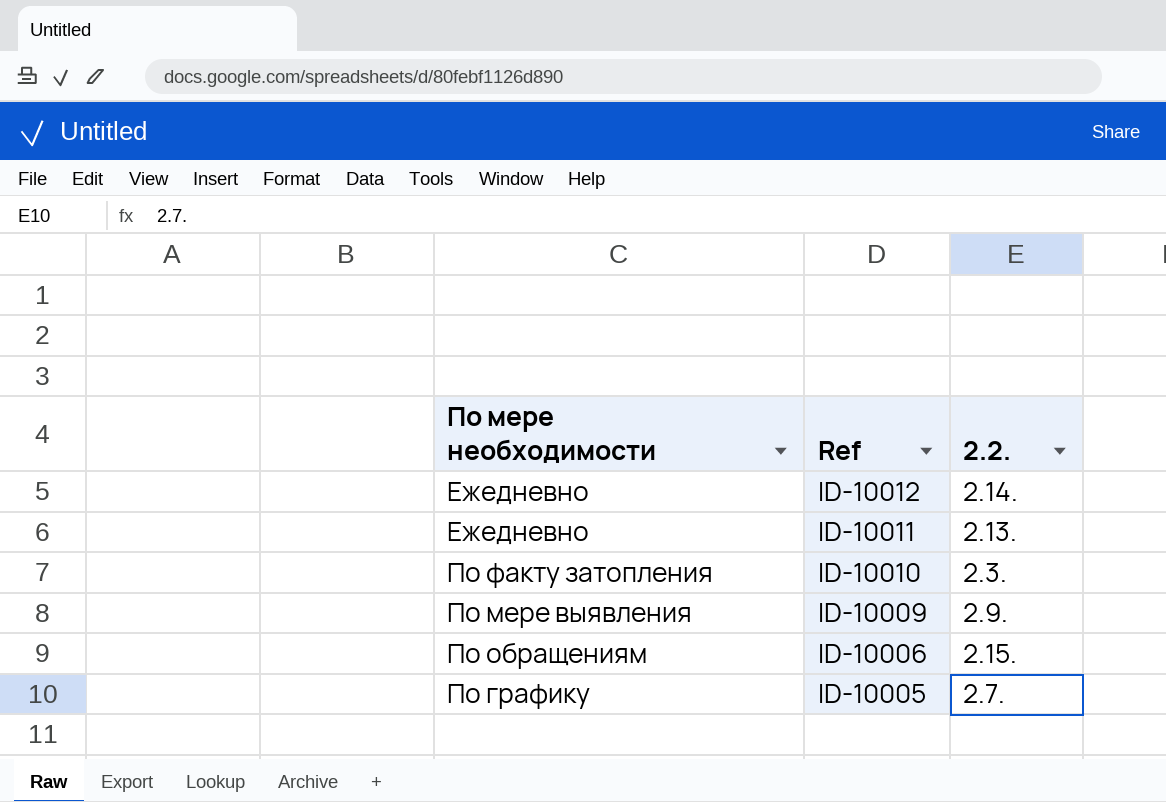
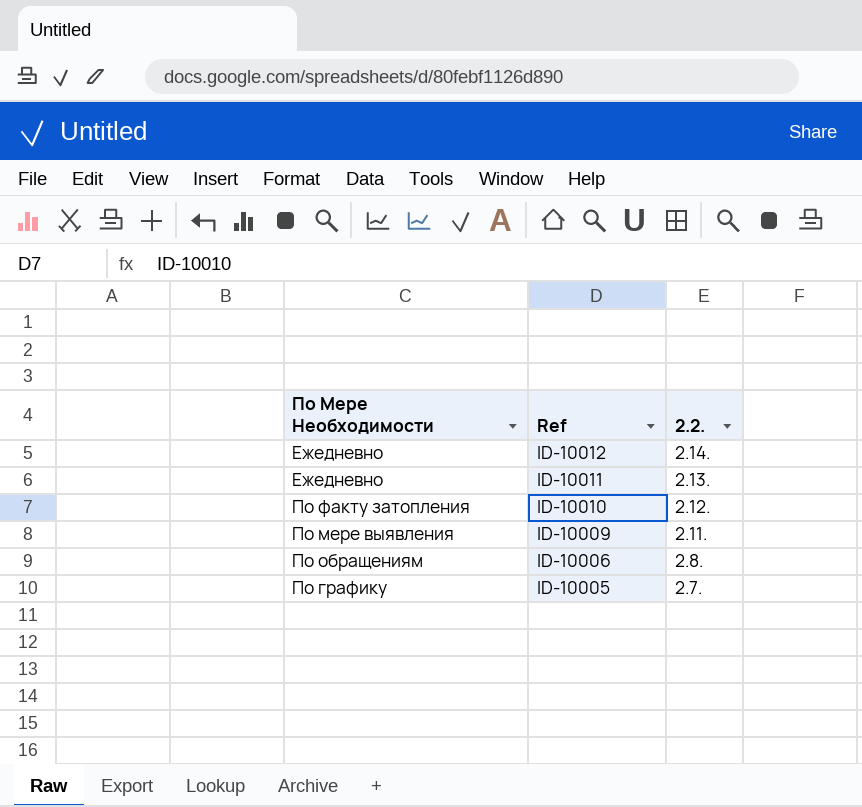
column name: По мере необходимости -> По Мере Необходимости
ID-10010 | 2.2.: 2.3. -> 2.12.
ID-10009 | 2.2.: 2.9. -> 2.11.
ID-10006 | 2.2.: 2.15. -> 2.8.

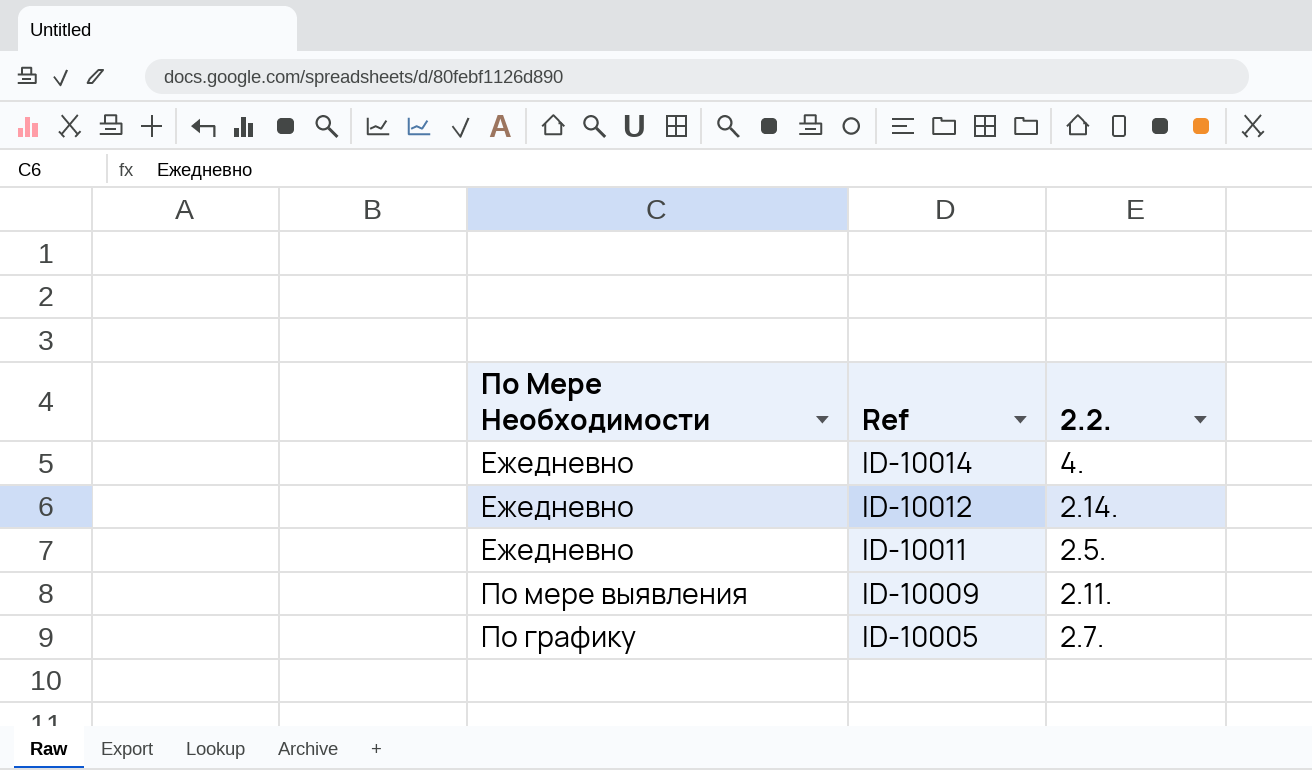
row ID-10010: По факту затопления | 2.12. -> none
row ID-10006: По обращениям | 2.8. -> none
row ID-10014: none -> Ежедневно | 4.
ID-10011 | 2.2.: 2.13. -> 2.5.

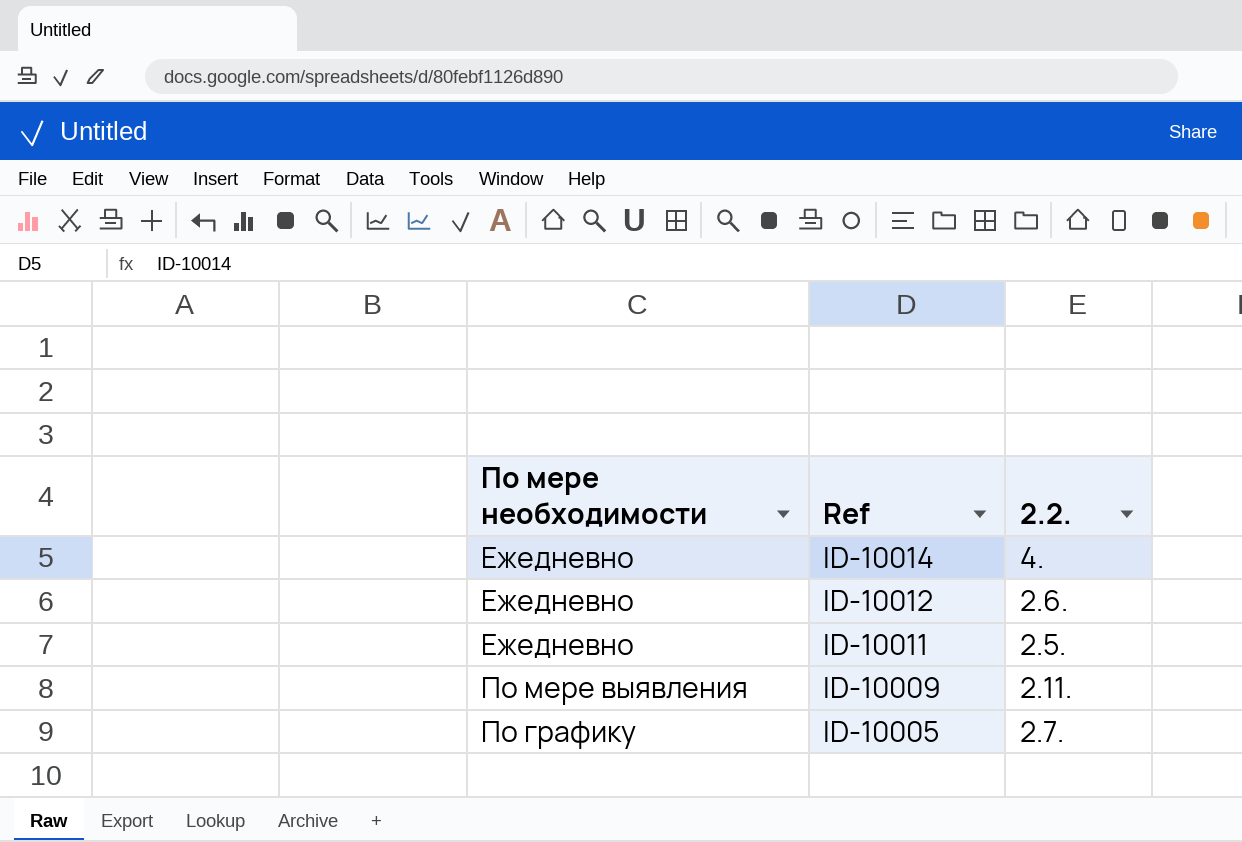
column name: По Мере Необходимости -> По мере необходимости
ID-10012 | 2.2.: 2.14. -> 2.6.

